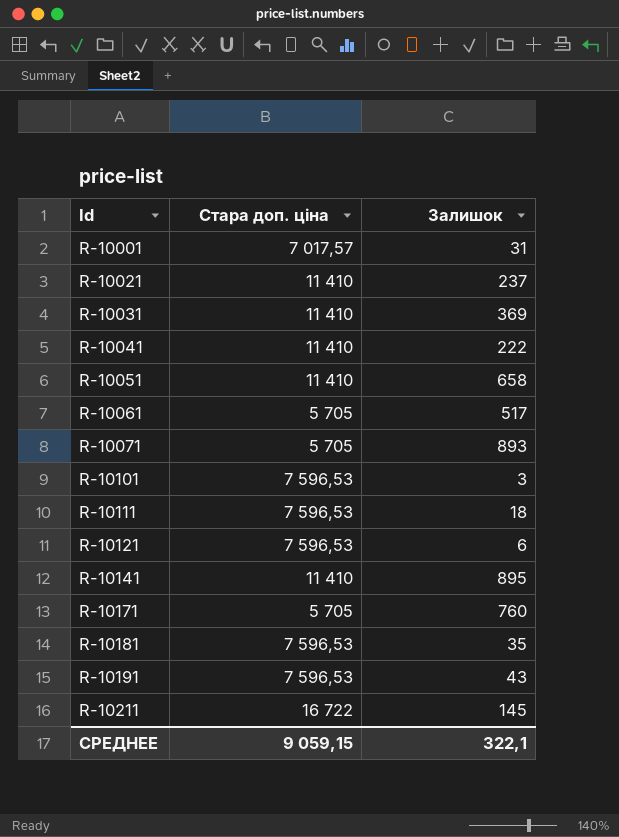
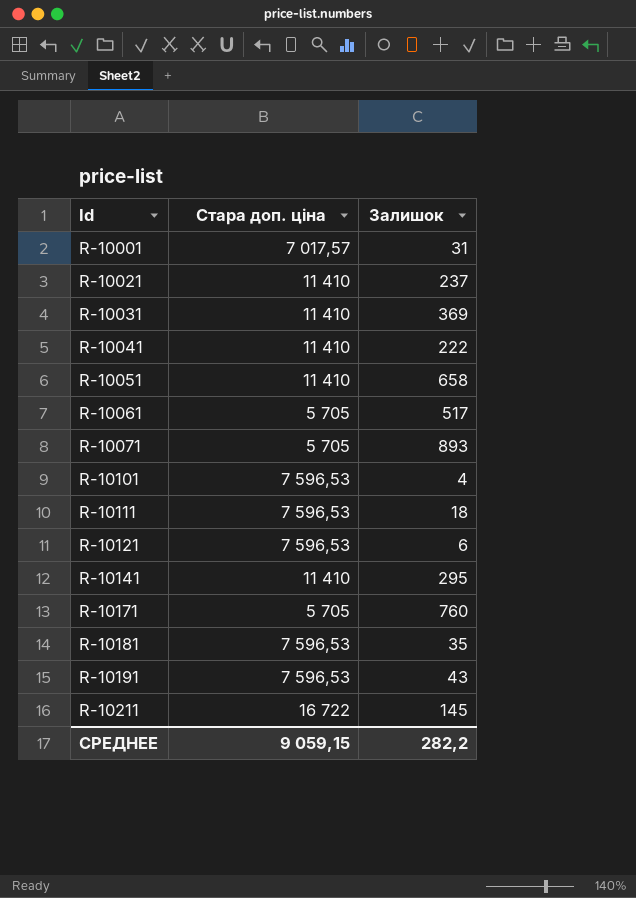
R-10101 | Залишок: 3 -> 4
R-10141 | Залишок: 895 -> 295
СРЕДНЕЕ | Залишок: 322,1 -> 282,2

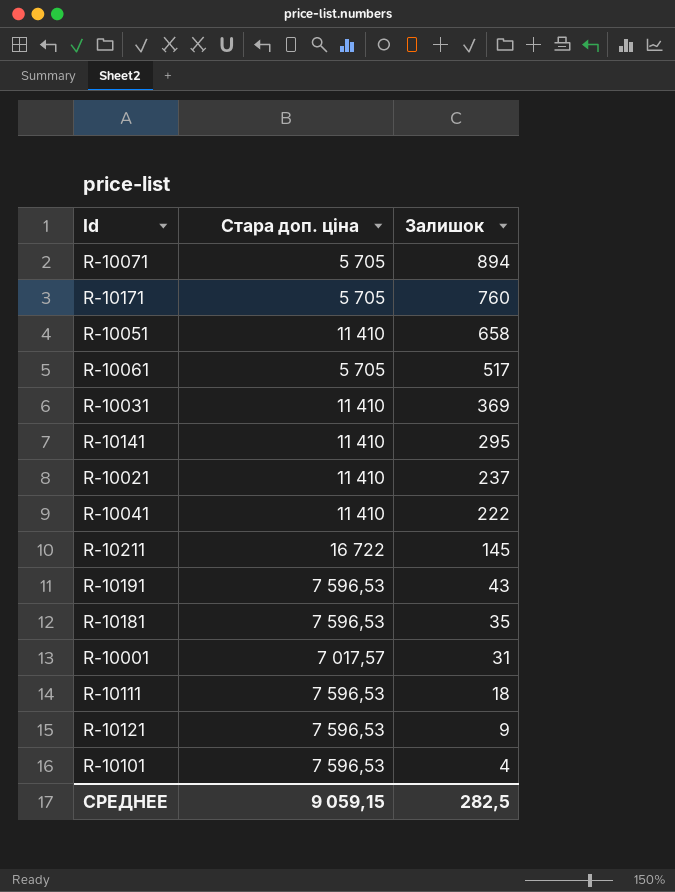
row order: Id ascending -> Залишок descending
R-10071 | Залишок: 893 -> 894
R-10121 | Залишок: 6 -> 9
СРЕДНЕЕ | Залишок: 282,2 -> 282,5

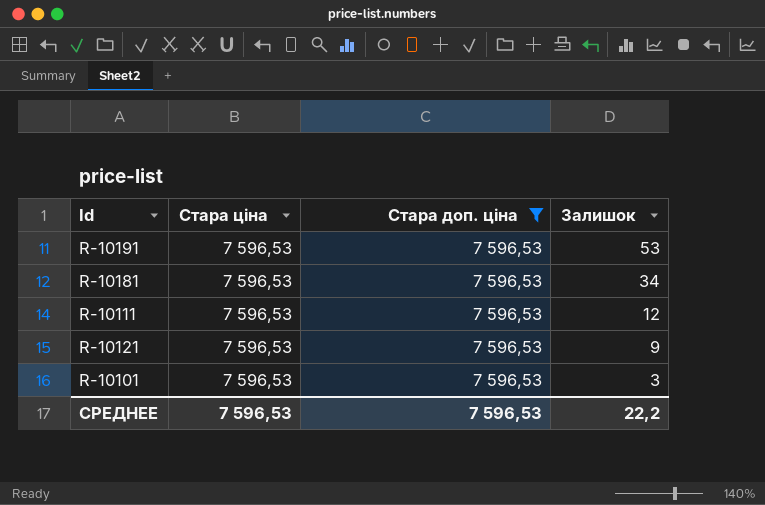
filter: none -> Стара доп. ціна = 7 596,53
column Стара ціна | position: none -> 2
R-10191 | Залишок: 43 -> 53
R-10181 | Залишок: 35 -> 34
R-10111 | Залишок: 18 -> 12
R-10101 | Залишок: 4 -> 3
СРЕДНЕЕ | Стара доп. ціна: 9 059,15 -> 7 596,53
СРЕДНЕЕ | Залишок: 282,5 -> 22,2

